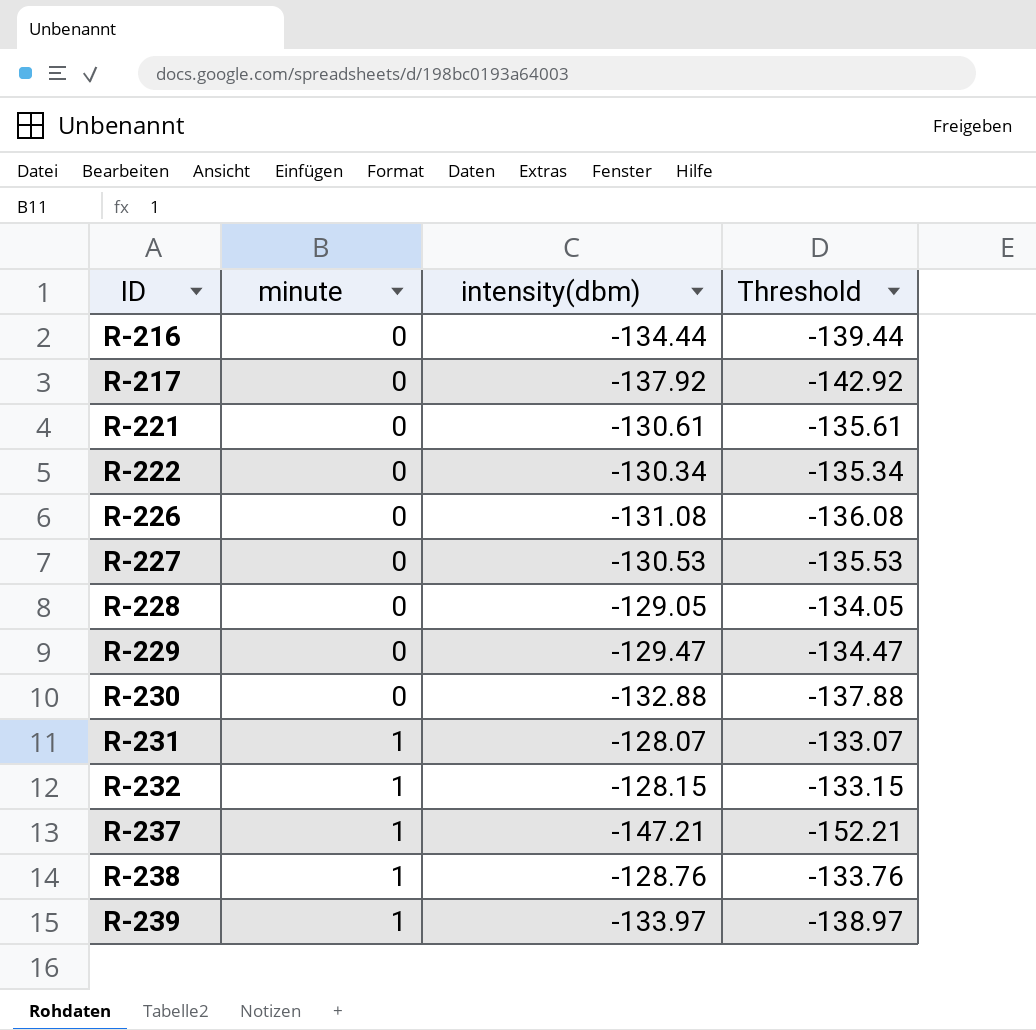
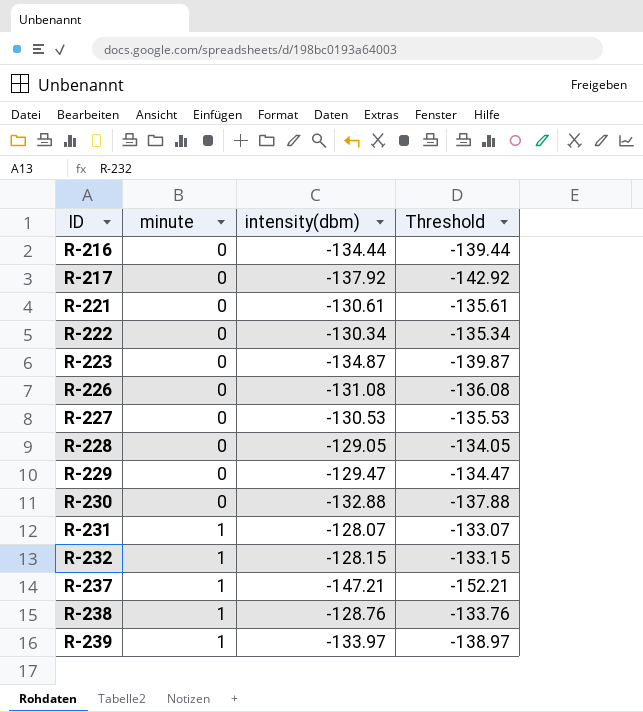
row R-223: none -> 0 | -134.87 | -139.87

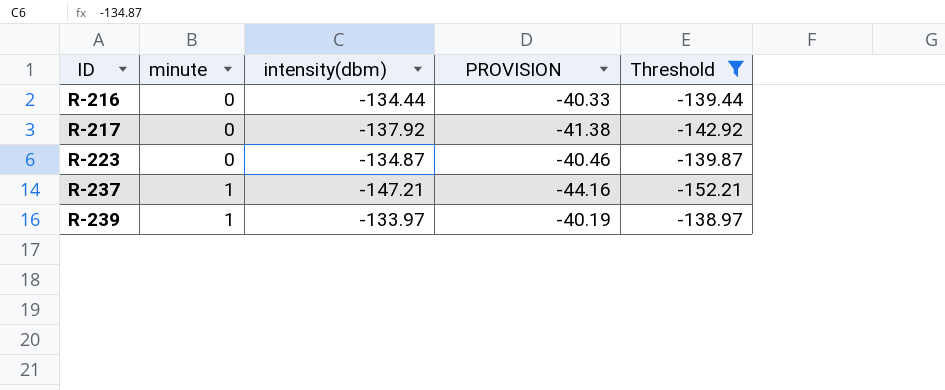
filter: none -> Threshold <= -138.97
column PROVISION | formula: none -> [intensity(dbm)] * 0.3

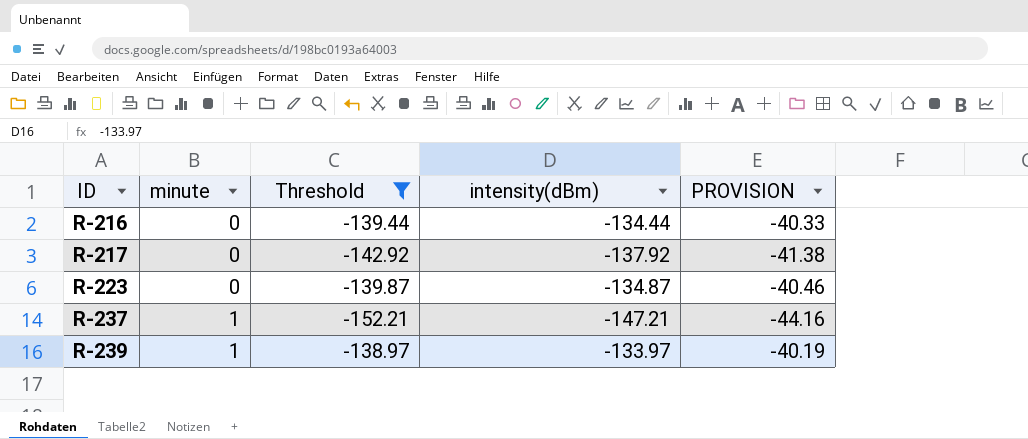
column Threshold | position: 5 -> 3
column name: intensity(dbm) -> intensity(dBm)

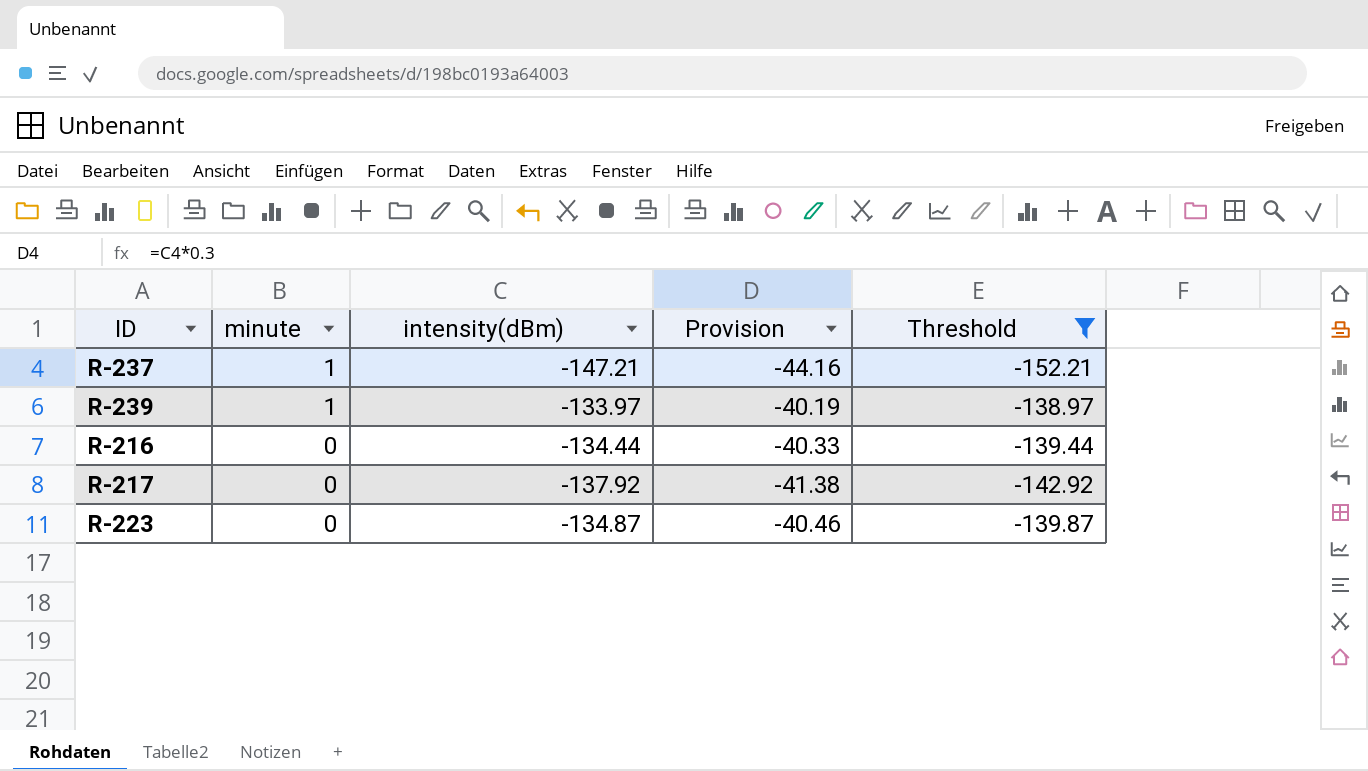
row order: ID ascending -> minute descending
column name: PROVISION -> Provision
column Threshold | position: 3 -> 5

